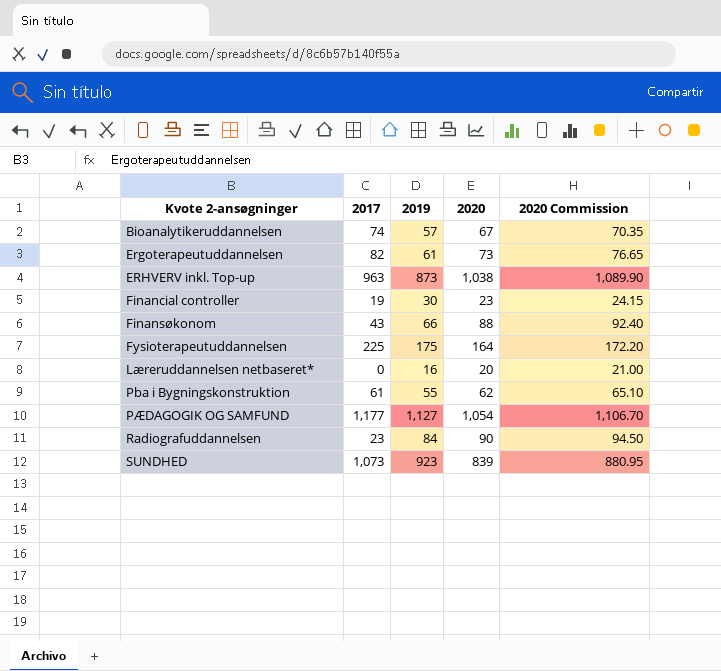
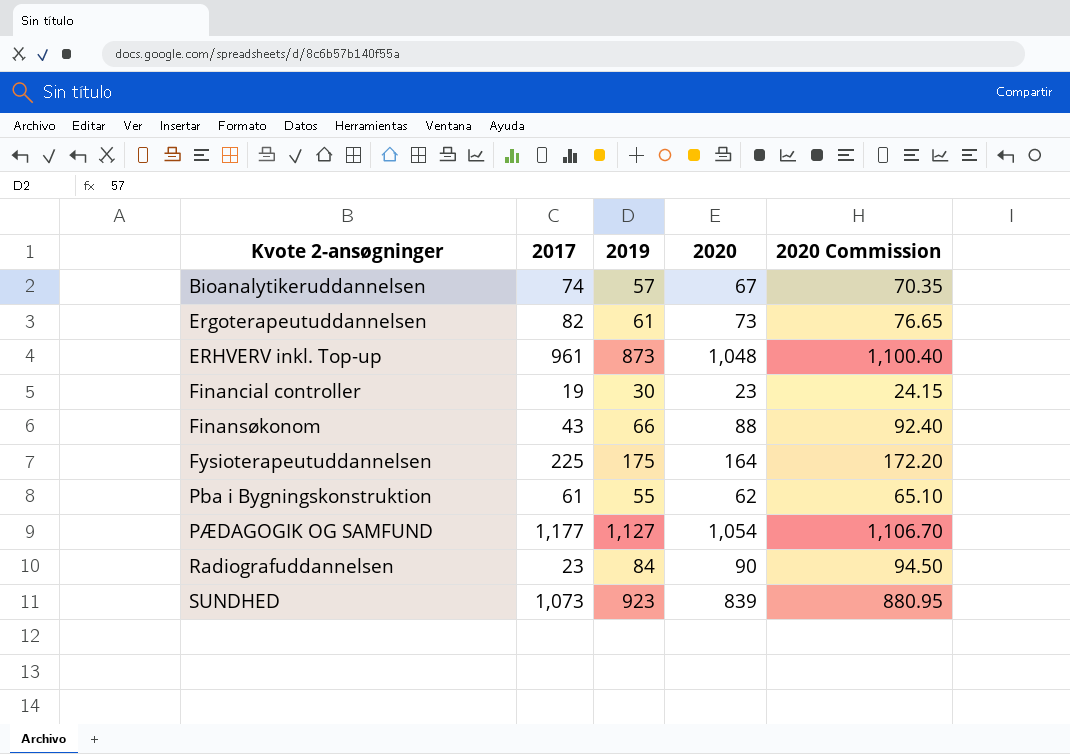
row Læreruddannelsen netbaseret*: 0 | 16 | 20 | 21.00 -> none
ERHVERV inkl. Top-up | 2017: 963 -> 961
ERHVERV inkl. Top-up | 2020: 1,038 -> 1,048
ERHVERV inkl. Top-up | 2020 Commission: 1,089.90 -> 1,100.40

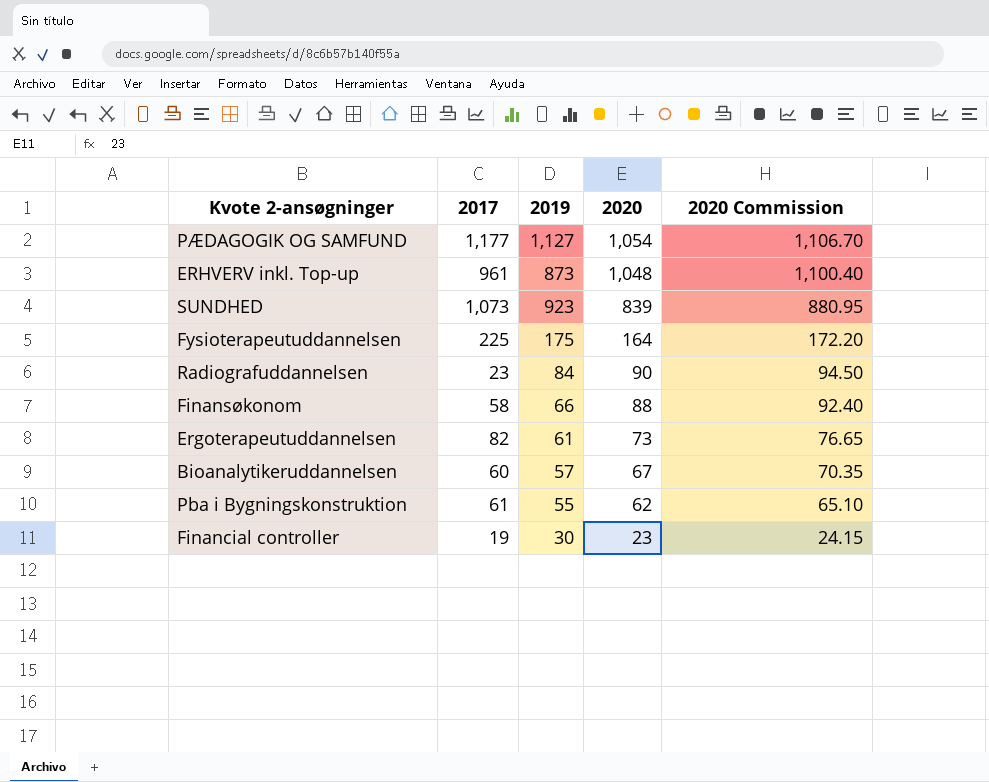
row order: Kvote 2-ansøgninger ascending -> 2020 descending
Finansøkonom | 2017: 43 -> 58
Bioanalytikeruddannelsen | 2017: 74 -> 60

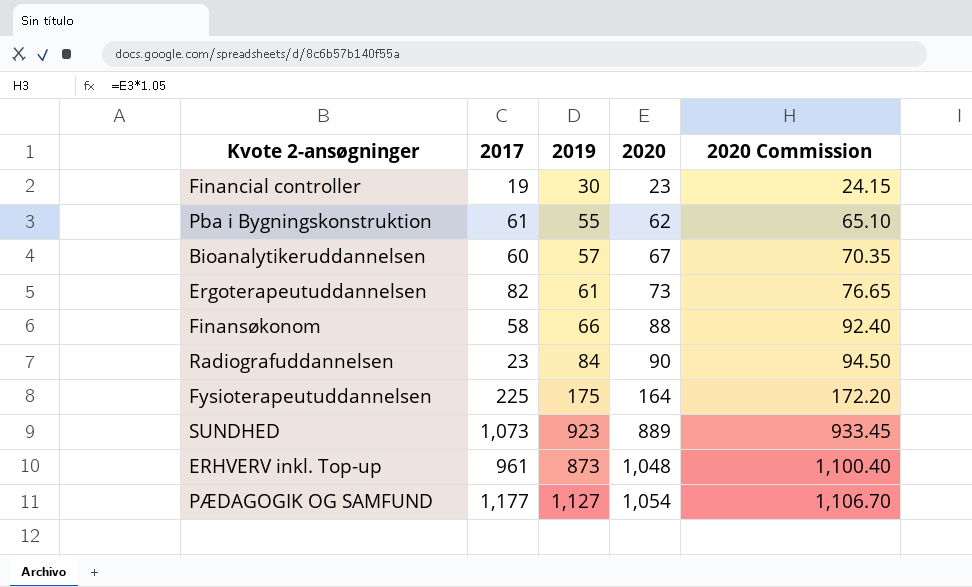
row order: 2020 descending -> 2020 ascending
SUNDHED | 2020: 839 -> 889
SUNDHED | 2020 Commission: 880.95 -> 933.45

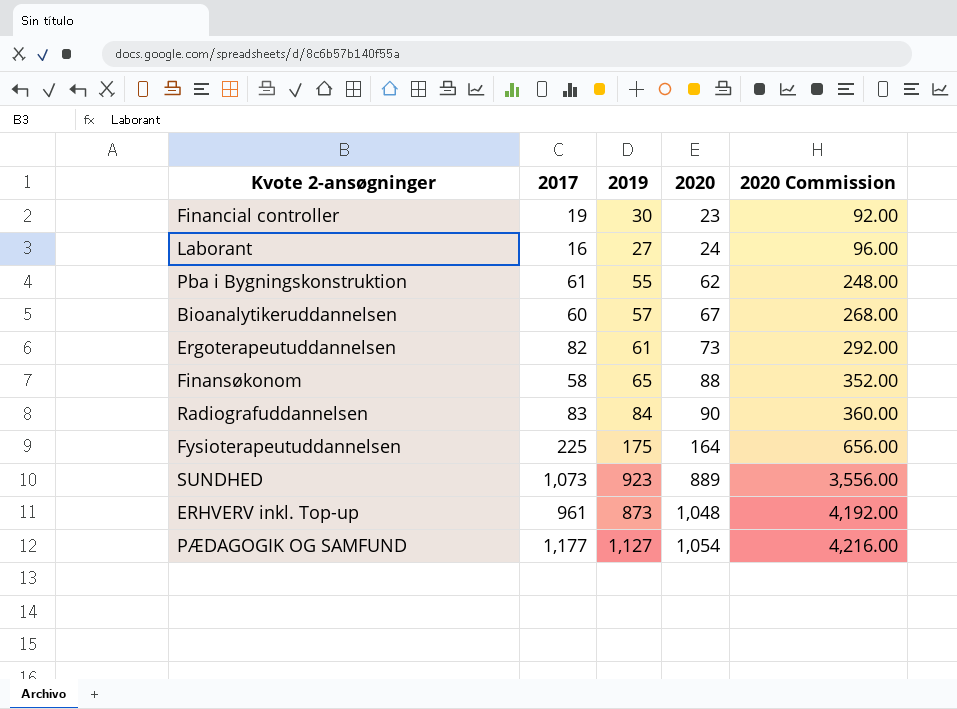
column 2020 Commission | formula: [2020] * 1.05 -> [2020] * 4
row Laborant: none -> 16 | 27 | 24 | 96.00
Finansøkonom | 2019: 66 -> 65
Radiografuddannelsen | 2017: 23 -> 83

